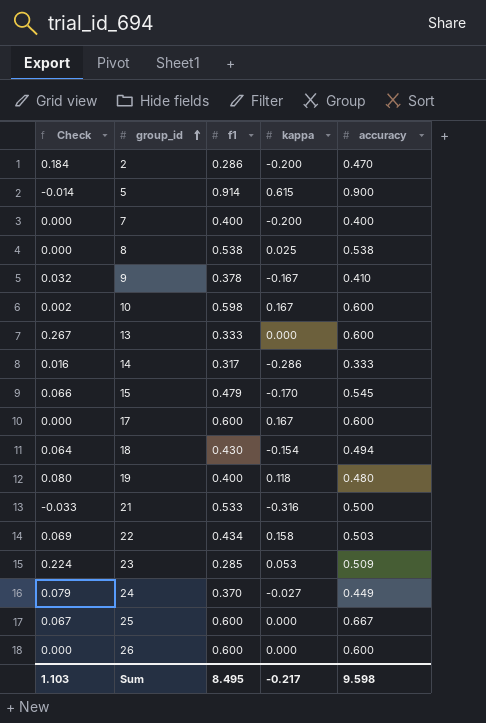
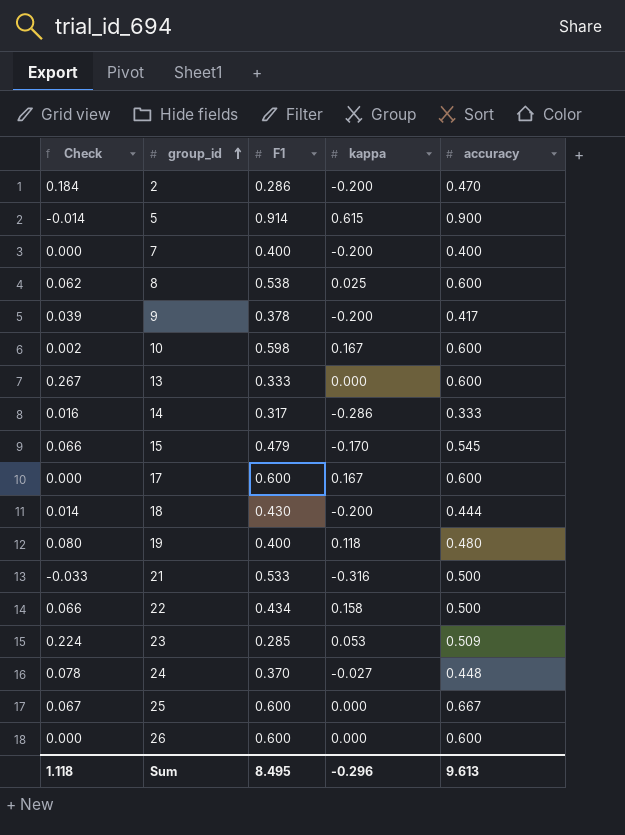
column name: f1 -> F1
8 | Check: 0.000 -> 0.062
8 | accuracy: 0.538 -> 0.600
9 | Check: 0.032 -> 0.039
9 | kappa: -0.167 -> -0.200
9 | accuracy: 0.410 -> 0.417
18 | Check: 0.064 -> 0.014
18 | kappa: -0.154 -> -0.200
18 | accuracy: 0.494 -> 0.444
22 | Check: 0.069 -> 0.066
22 | accuracy: 0.503 -> 0.500
24 | Check: 0.079 -> 0.078
24 | accuracy: 0.449 -> 0.448
Sum | Check: 1.103 -> 1.118
Sum | kappa: -0.217 -> -0.296
Sum | accuracy: 9.598 -> 9.613

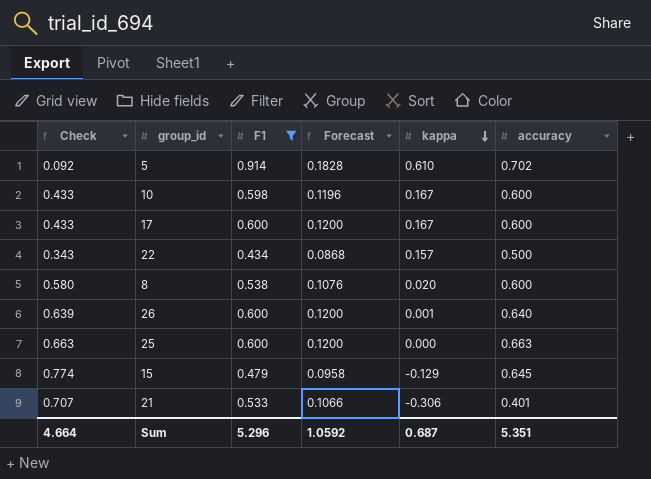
filter: none -> F1 >= 0.434
row order: group_id ascending -> kappa descending
column Check | formula: [accuracy] - [F1] -> [accuracy] - [kappa]
column Forecast | formula: none -> [F1] * 0.2
5 | kappa: 0.615 -> 0.610
5 | accuracy: 0.900 -> 0.702
22 | kappa: 0.158 -> 0.157
8 | kappa: 0.025 -> 0.020
26 | kappa: 0.000 -> 0.001
26 | accuracy: 0.600 -> 0.640
25 | accuracy: 0.667 -> 0.663
15 | kappa: -0.170 -> -0.129
15 | accuracy: 0.545 -> 0.645
21 | kappa: -0.316 -> -0.306
21 | accuracy: 0.500 -> 0.401
Sum | Check: 1.118 -> 4.664
Sum | F1: 8.495 -> 5.296
Sum | kappa: -0.296 -> 0.687
Sum | accuracy: 9.613 -> 5.351

